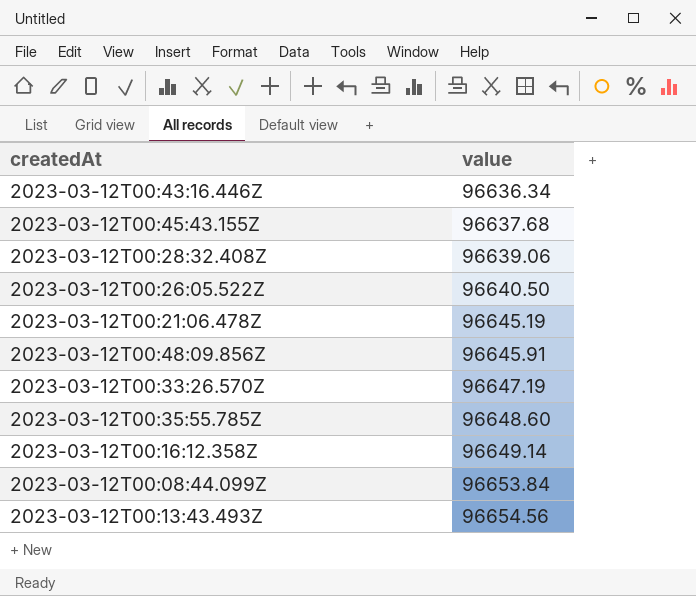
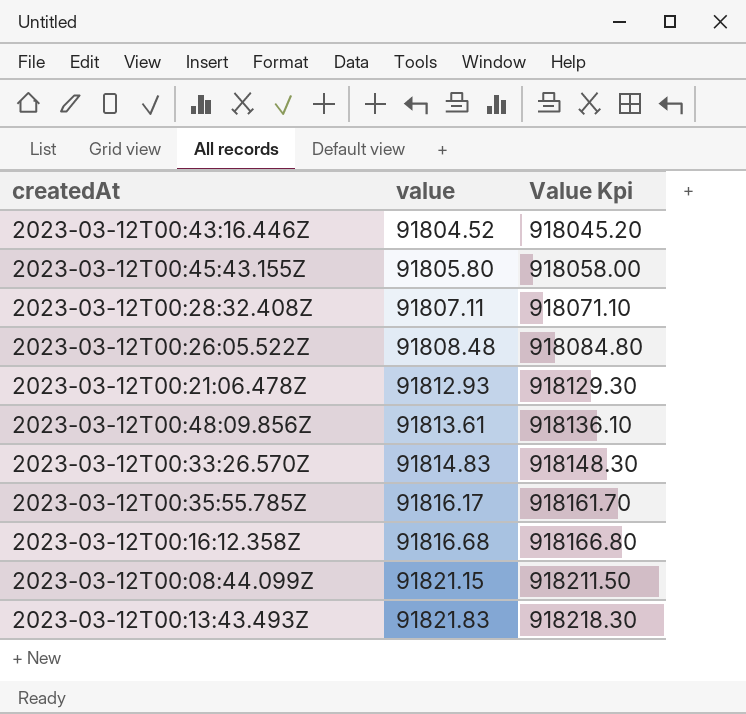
column Value Kpi | formula: none -> [value] * 10
2023-03-12T00:43:16.446Z | value: 96636.34 -> 91804.52
2023-03-12T00:45:43.155Z | value: 96637.68 -> 91805.80
2023-03-12T00:28:32.408Z | value: 96639.06 -> 91807.11
2023-03-12T00:26:05.522Z | value: 96640.50 -> 91808.48
2023-03-12T00:21:06.478Z | value: 96645.19 -> 91812.93
2023-03-12T00:48:09.856Z | value: 96645.91 -> 91813.61
2023-03-12T00:33:26.570Z | value: 96647.19 -> 91814.83
2023-03-12T00:35:55.785Z | value: 96648.60 -> 91816.17
2023-03-12T00:16:12.358Z | value: 96649.14 -> 91816.68
2023-03-12T00:08:44.099Z | value: 96653.84 -> 91821.15
2023-03-12T00:13:43.493Z | value: 96654.56 -> 91821.83

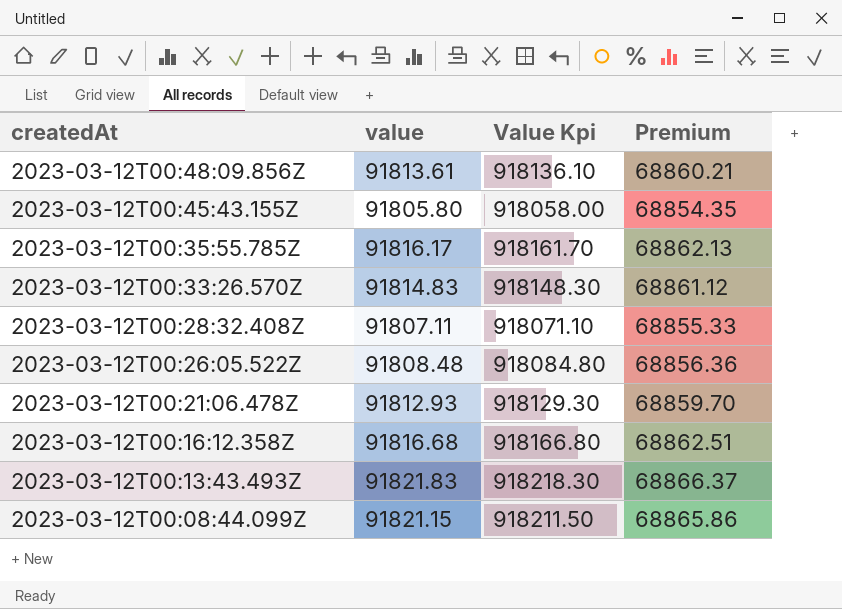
row order: value ascending -> createdAt descending
column Premium | formula: none -> [value] * 0.75
row 2023-03-12T00:43:16.446Z: 91804.52 | 918045.20 -> none

